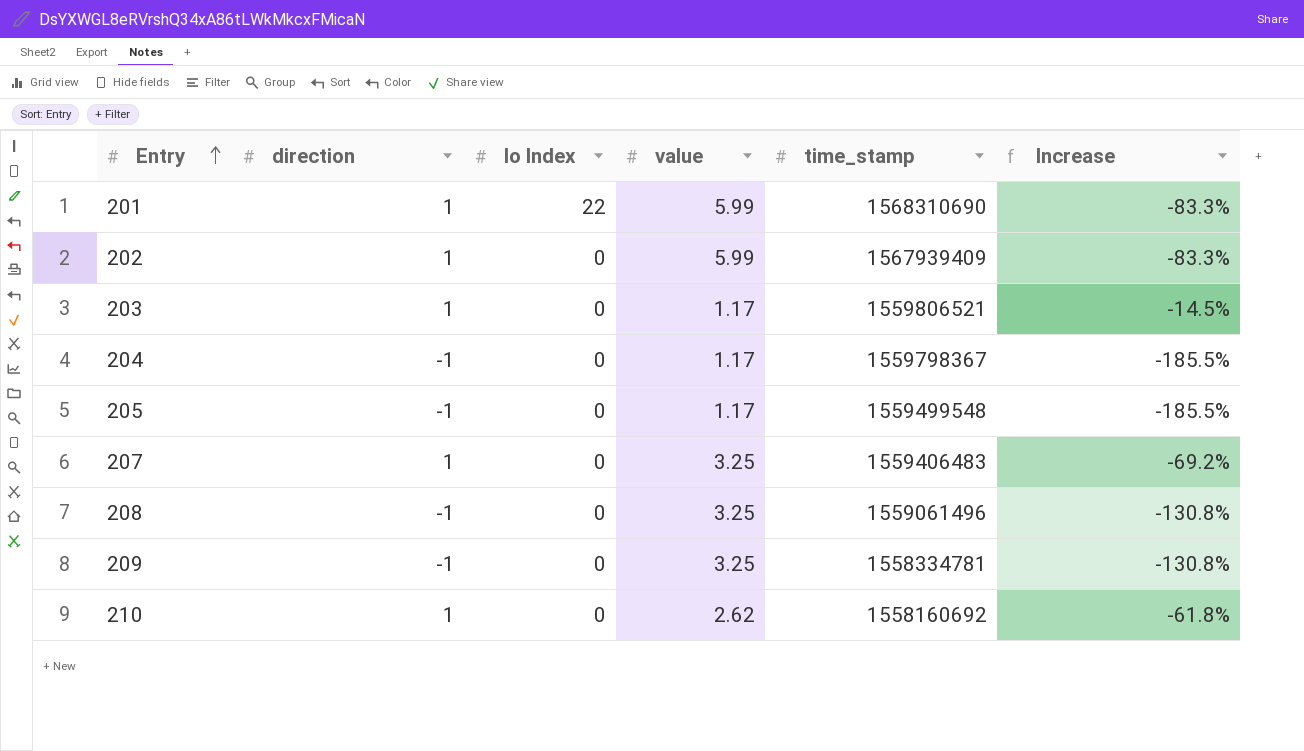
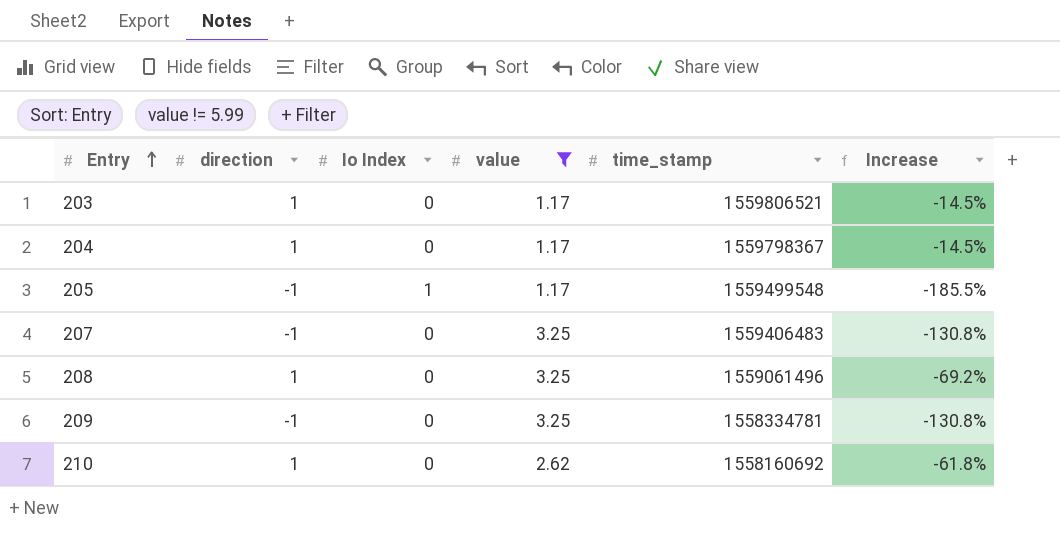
filter: none -> value != 5.99
204 | direction: -1 -> 1
204 | Increase: -185.5% -> -14.5%
205 | Io Index: 0 -> 1
207 | direction: 1 -> -1
207 | Increase: -69.2% -> -130.8%
208 | direction: -1 -> 1
208 | Increase: -130.8% -> -69.2%

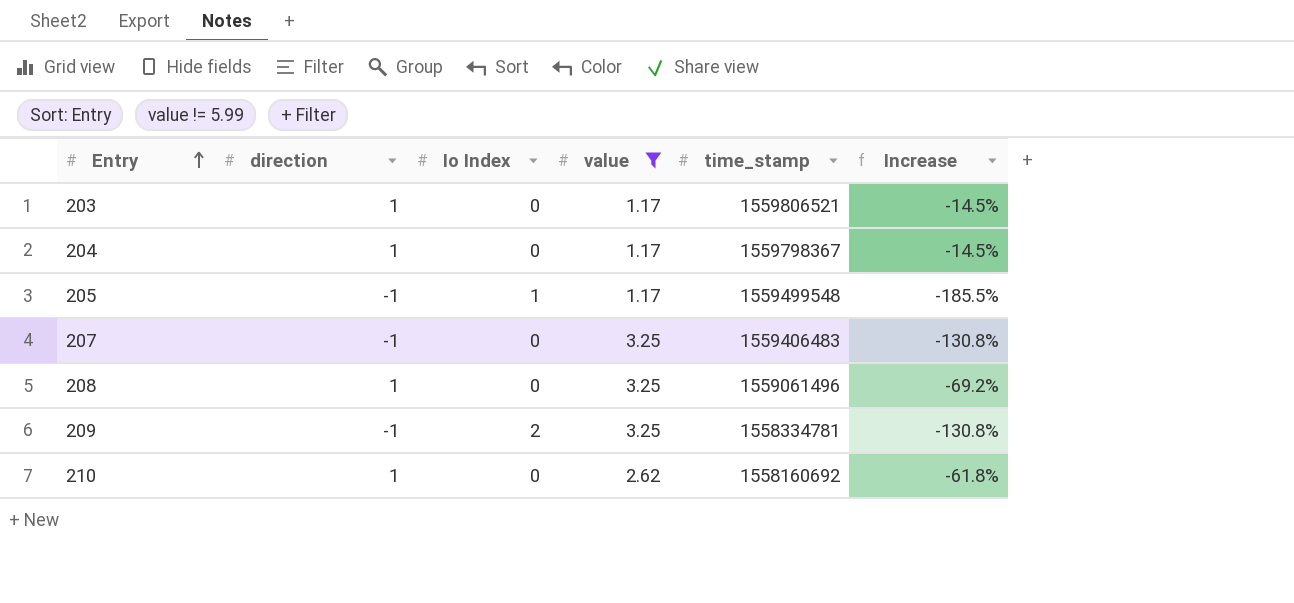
209 | Io Index: 0 -> 2

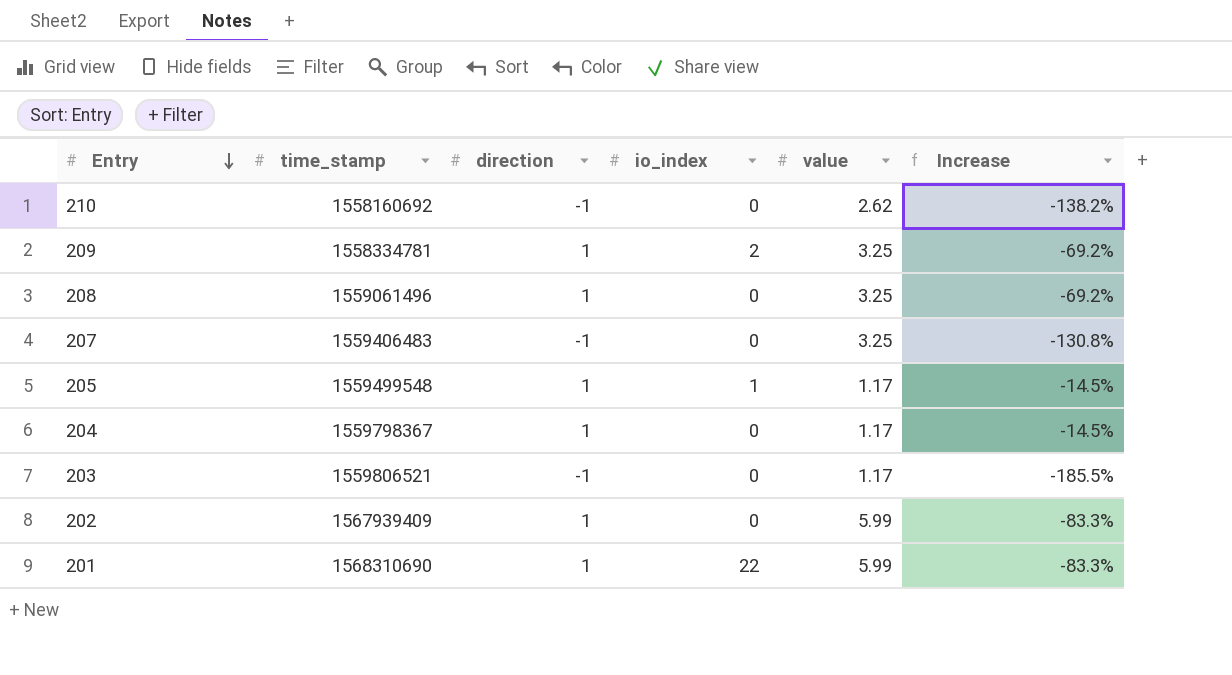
filter: value != 5.99 -> none
row order: Entry ascending -> Entry descending
column time_stamp | position: 5 -> 2
column name: Io Index -> io_index
210 | direction: 1 -> -1
210 | Increase: -61.8% -> -138.2%
209 | direction: -1 -> 1
209 | Increase: -130.8% -> -69.2%
205 | direction: -1 -> 1
205 | Increase: -185.5% -> -14.5%
203 | direction: 1 -> -1
203 | Increase: -14.5% -> -185.5%

